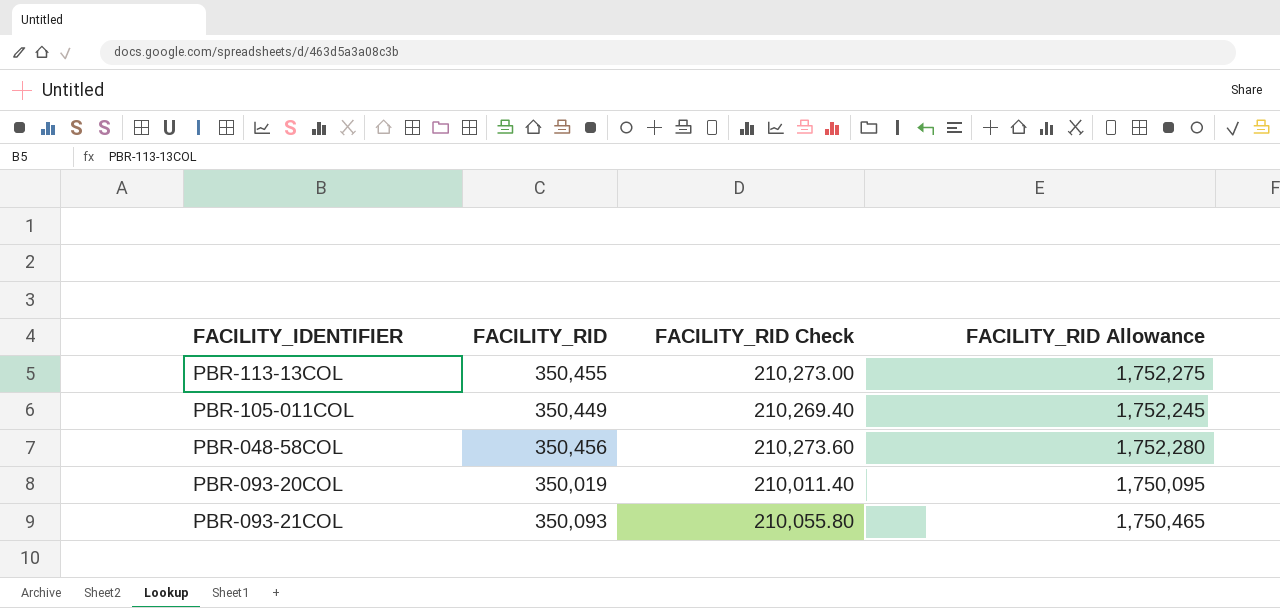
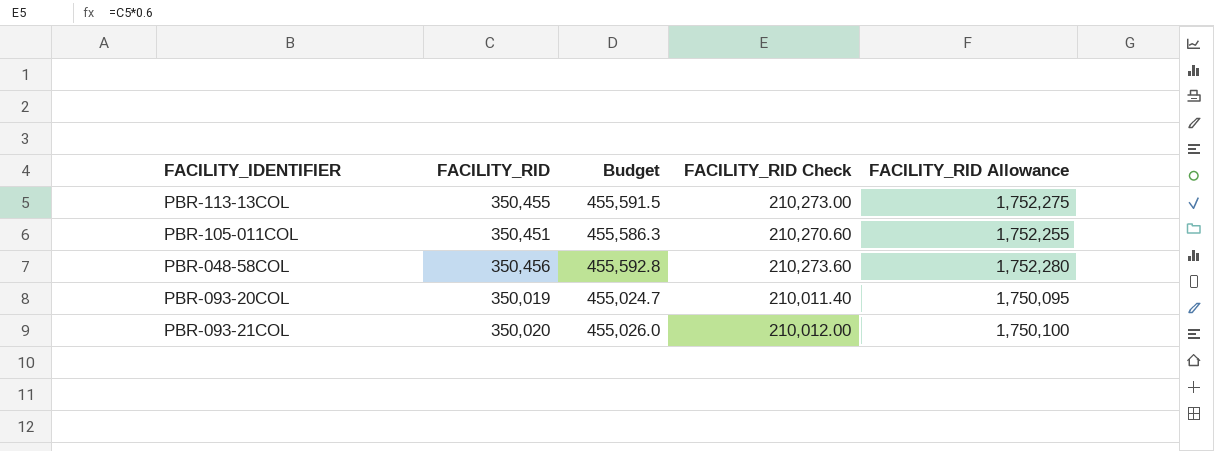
column Budget | formula: none -> [FACILITY_RID] * 1.3
PBR-105-011COL | FACILITY_RID: 350,449 -> 350,451
PBR-105-011COL | FACILITY_RID Check: 210,269.40 -> 210,270.60
PBR-105-011COL | FACILITY_RID Allowance: 1,752,245 -> 1,752,255
PBR-093-21COL | FACILITY_RID: 350,093 -> 350,020
PBR-093-21COL | FACILITY_RID Check: 210,055.80 -> 210,012.00
PBR-093-21COL | FACILITY_RID Allowance: 1,750,465 -> 1,750,100

